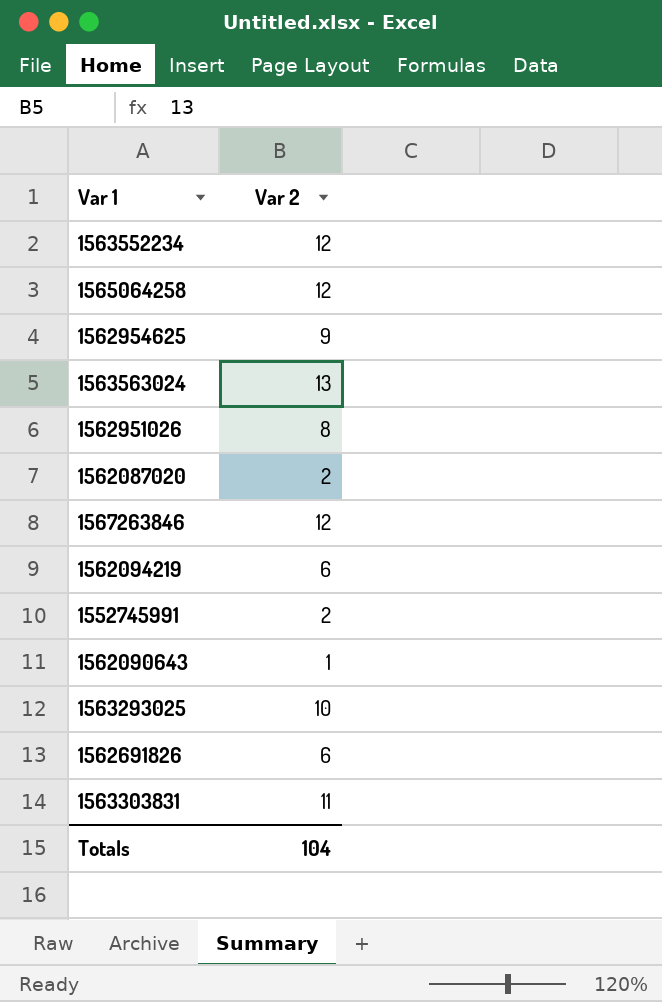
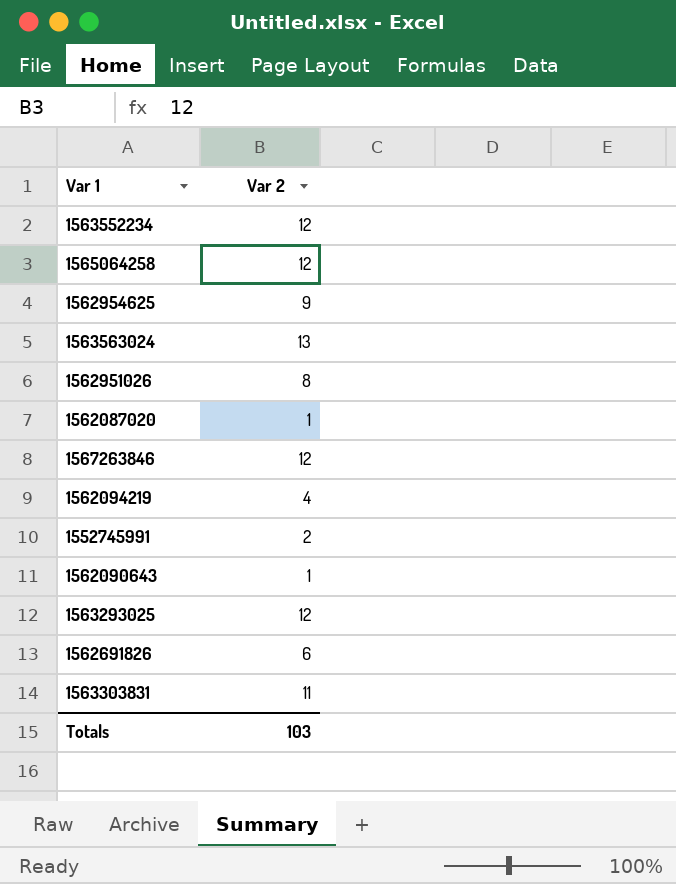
1562087020 | Var 2: 2 -> 1
1562094219 | Var 2: 6 -> 4
1563293025 | Var 2: 10 -> 12
Totals | Var 2: 104 -> 103

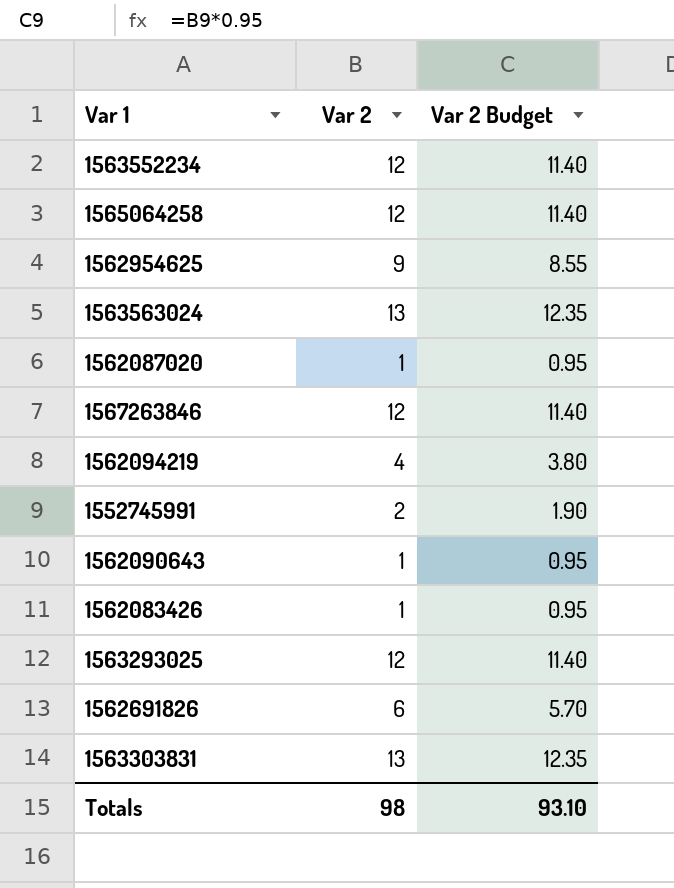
column Var 2 Budget | formula: none -> [Var 2] * 0.95
row 1562951026: 8 -> none
row 1562083426: none -> 1 | 0.95
1563303831 | Var 2: 11 -> 13
Totals | Var 2: 103 -> 98

